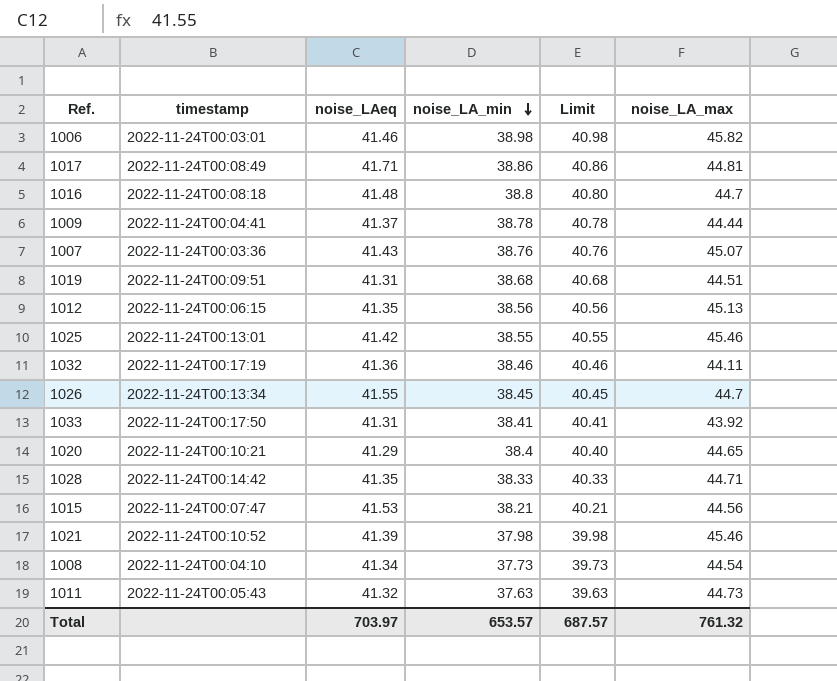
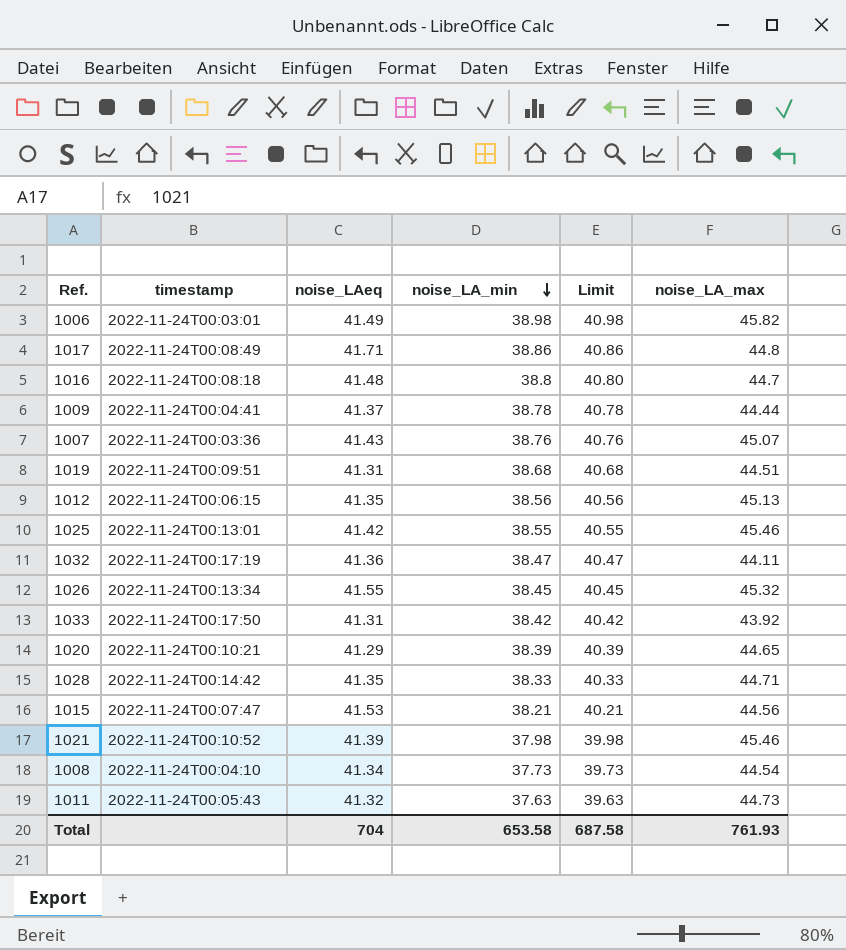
1006 | noise_LAeq: 41.46 -> 41.49
1017 | noise_LA_max: 44.81 -> 44.8
1032 | noise_LA_min: 38.46 -> 38.47
1032 | Limit: 40.46 -> 40.47
1026 | noise_LA_max: 44.7 -> 45.32
1033 | noise_LA_min: 38.41 -> 38.42
1033 | Limit: 40.41 -> 40.42
1020 | noise_LA_min: 38.4 -> 38.39
1020 | Limit: 40.40 -> 40.39
Total | noise_LAeq: 703.97 -> 704
Total | noise_LA_min: 653.57 -> 653.58
Total | Limit: 687.57 -> 687.58
Total | noise_LA_max: 761.32 -> 761.93

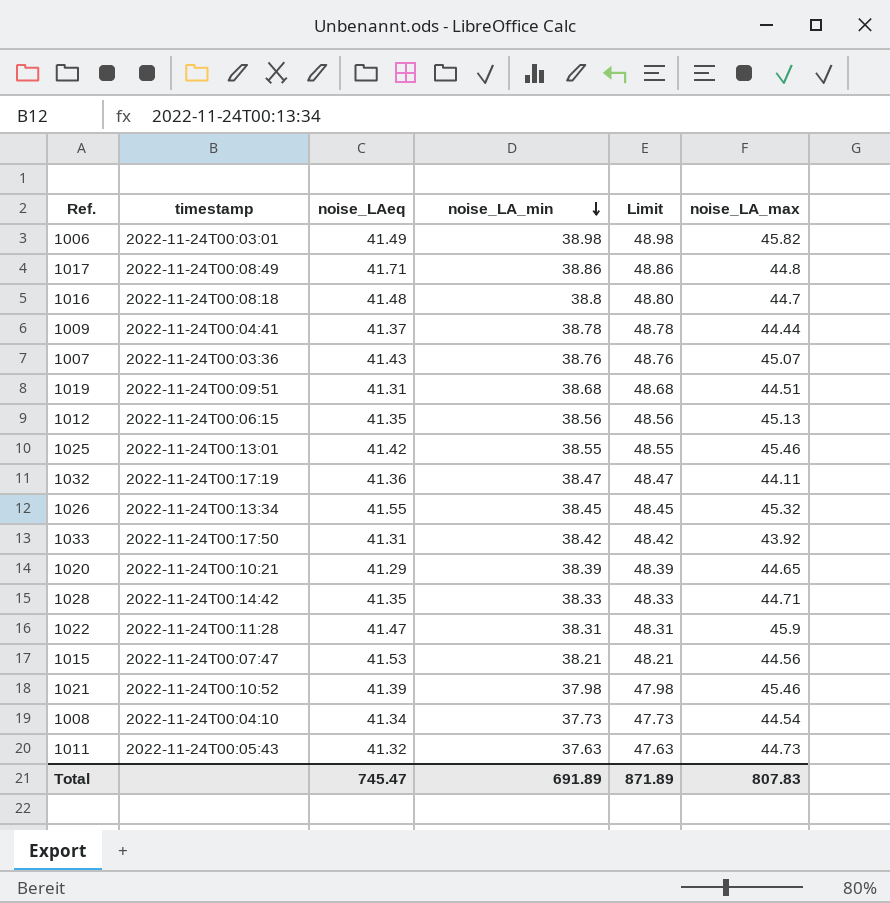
column Limit | formula: [noise_LA_min] + 2 -> [noise_LA_min] + 10
row 1022: none -> 2022-11-24T00:11:28 | 41.47 | 38.31 | 48.31 | 45.9
Total | noise_LAeq: 704 -> 745.47
Total | noise_LA_min: 653.58 -> 691.89
Total | Limit: 687.58 -> 871.89
Total | noise_LA_max: 761.93 -> 807.83

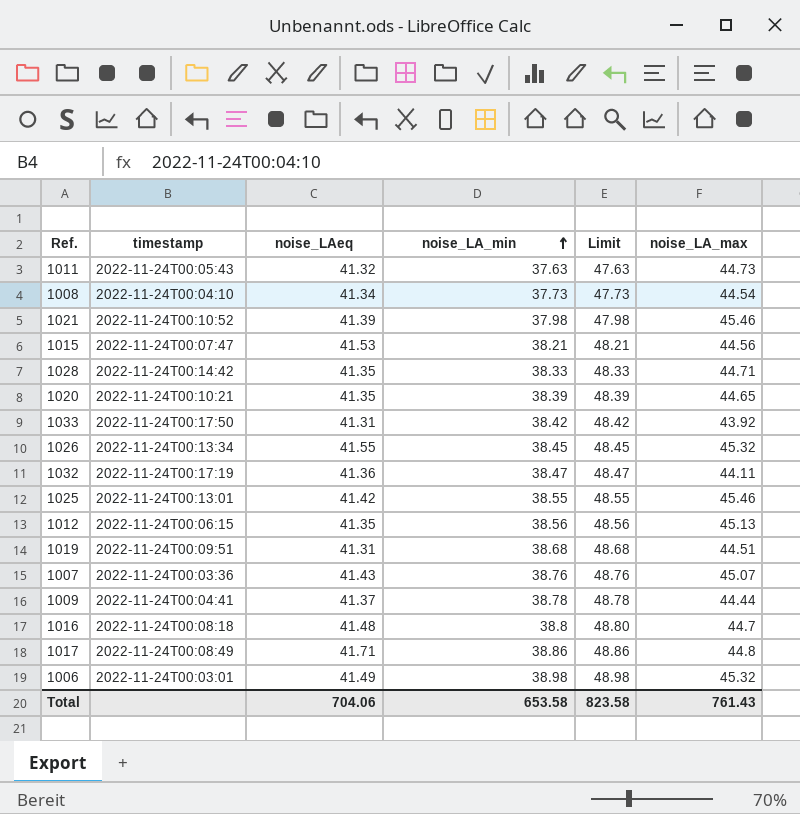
row order: noise_LA_min descending -> noise_LA_min ascending
row 1022: 2022-11-24T00:11:28 | 41.47 | 38.31 | 48.31 | 45.9 -> none
1020 | noise_LAeq: 41.29 -> 41.35
1006 | noise_LA_max: 45.82 -> 45.32
Total | noise_LAeq: 745.47 -> 704.06
Total | noise_LA_min: 691.89 -> 653.58
Total | Limit: 871.89 -> 823.58
Total | noise_LA_max: 807.83 -> 761.43

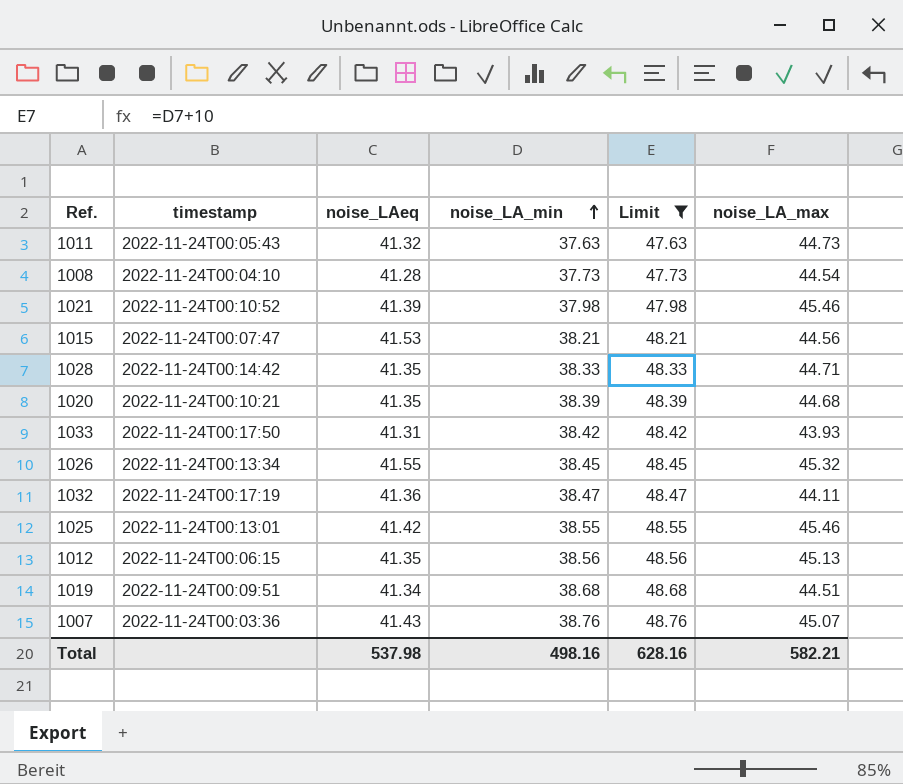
filter: none -> Limit <= 48.76
1008 | noise_LAeq: 41.34 -> 41.28
1020 | noise_LA_max: 44.65 -> 44.68
1033 | noise_LA_max: 43.92 -> 43.93
1019 | noise_LAeq: 41.31 -> 41.34
Total | noise_LAeq: 704.06 -> 537.98
Total | noise_LA_min: 653.58 -> 498.16
Total | Limit: 823.58 -> 628.16
Total | noise_LA_max: 761.43 -> 582.21

